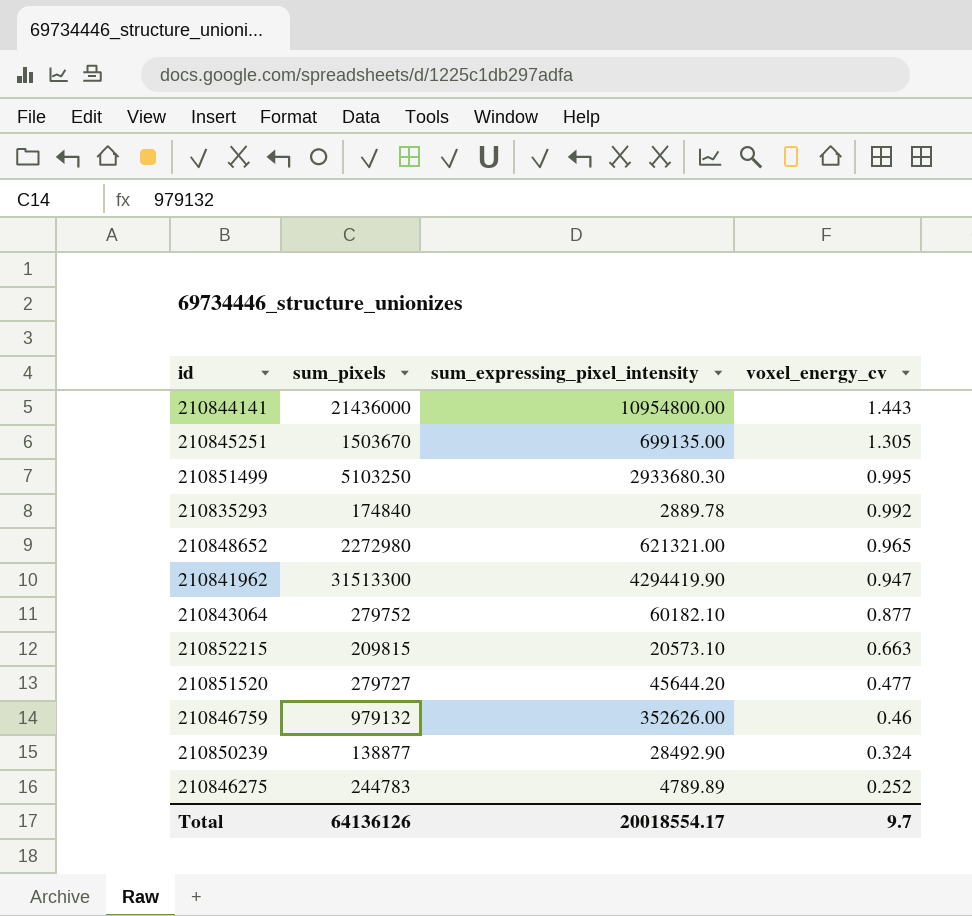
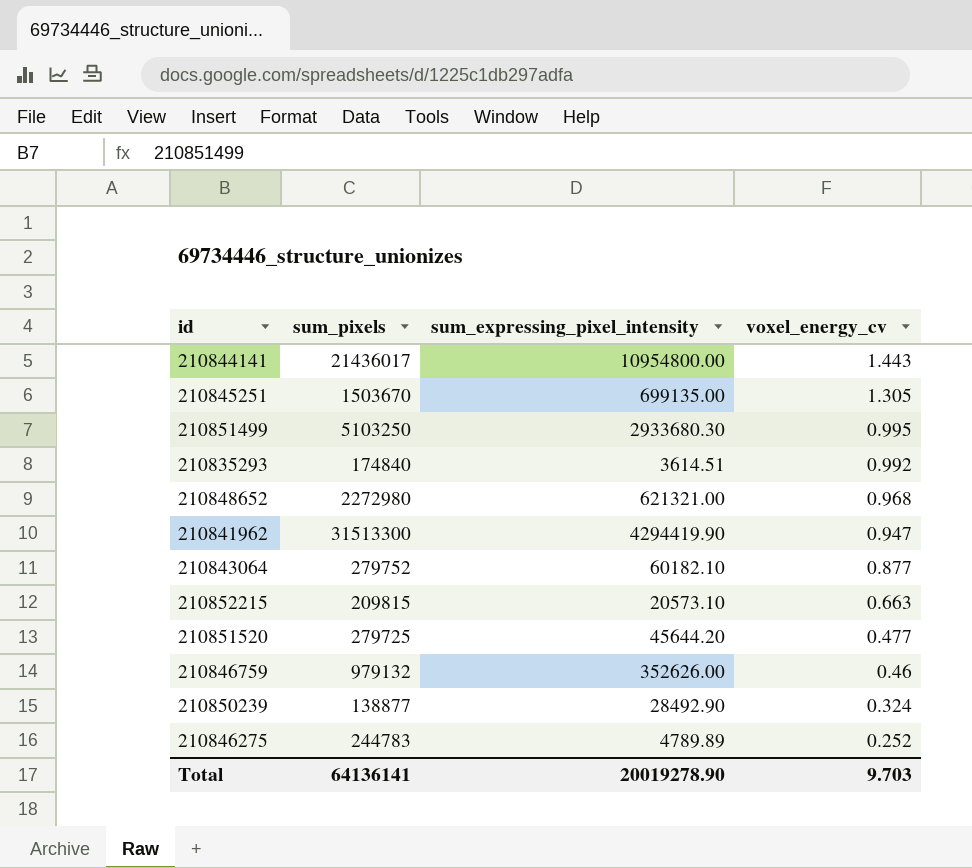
210844141 | sum_pixels: 21436000 -> 21436017
210835293 | sum_expressing_pixel_intensity: 2889.78 -> 3614.51
210848652 | voxel_energy_cv: 0.965 -> 0.968
210851520 | sum_pixels: 279727 -> 279725
Total | sum_pixels: 64136126 -> 64136141
Total | sum_expressing_pixel_intensity: 20018554.17 -> 20019278.90
Total | voxel_energy_cv: 9.7 -> 9.703

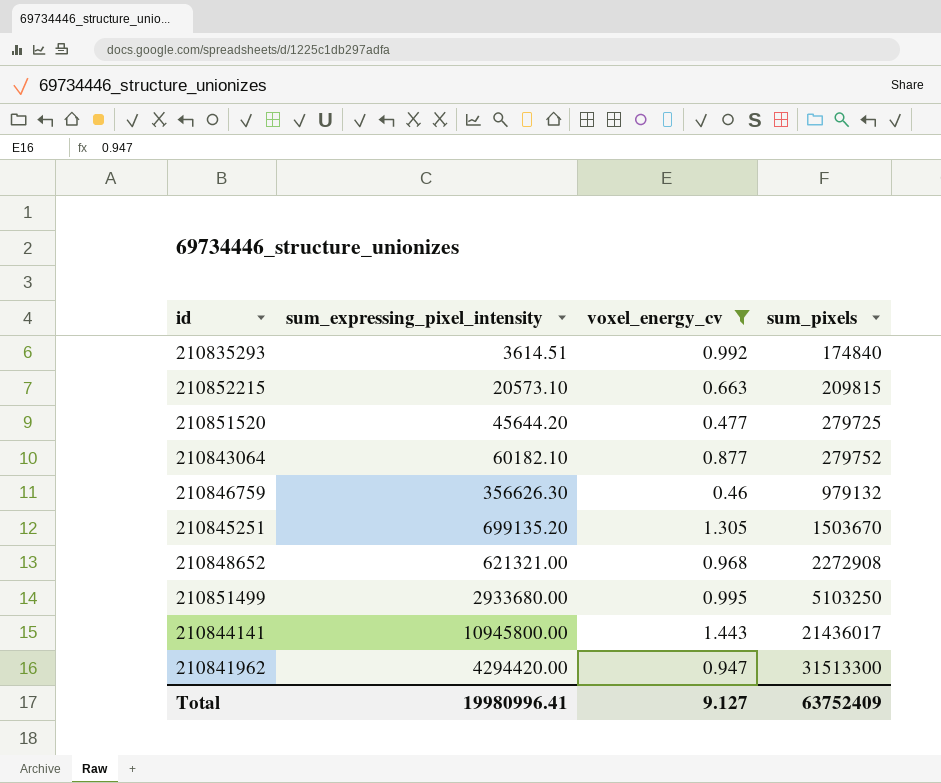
filter: none -> voxel_energy_cv >= 0.46
row order: voxel_energy_cv descending -> sum_pixels ascending
column sum_pixels | position: 2 -> 4
210846759 | sum_expressing_pixel_intensity: 352626.00 -> 356626.30
210845251 | sum_expressing_pixel_intensity: 699135.00 -> 699135.20
210848652 | sum_pixels: 2272980 -> 2272908
210851499 | sum_expressing_pixel_intensity: 2933680.30 -> 2933680.00
210844141 | sum_expressing_pixel_intensity: 10954800.00 -> 10945800.00
210841962 | sum_expressing_pixel_intensity: 4294419.90 -> 4294420.00
Total | sum_expressing_pixel_intensity: 20019278.90 -> 19980996.41
Total | voxel_energy_cv: 9.703 -> 9.127
Total | sum_pixels: 64136141 -> 63752409

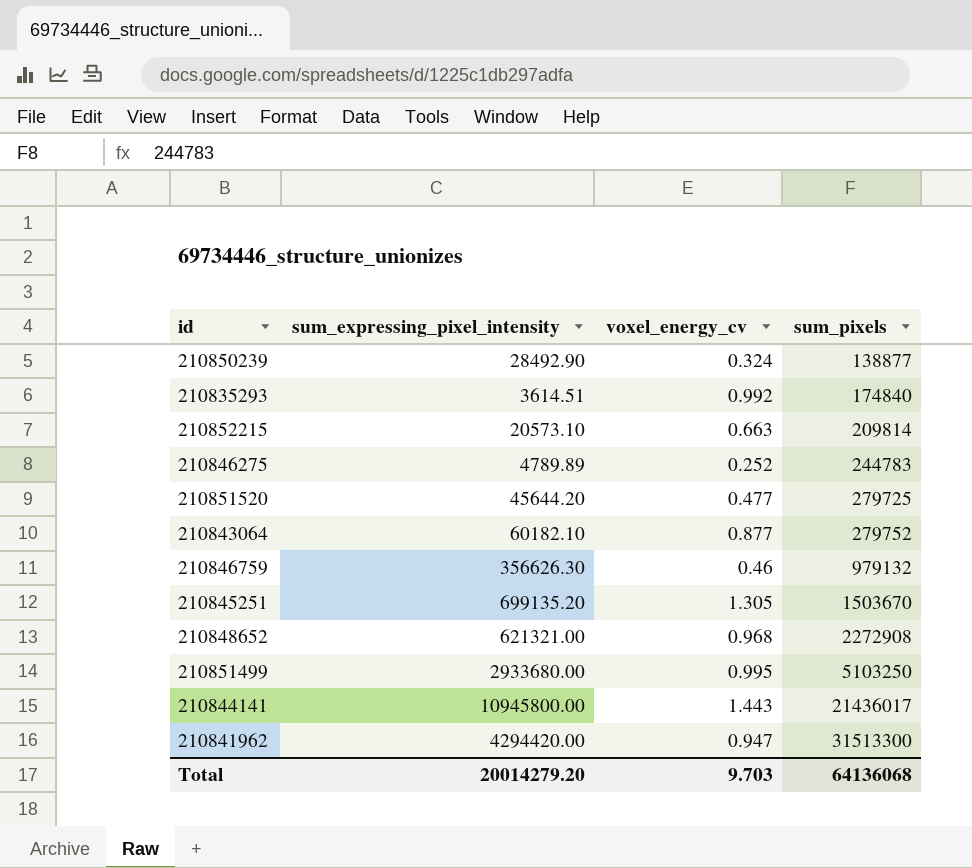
filter: voxel_energy_cv >= 0.46 -> none
210852215 | sum_pixels: 209815 -> 209814
Total | sum_expressing_pixel_intensity: 19980996.41 -> 20014279.20
Total | voxel_energy_cv: 9.127 -> 9.703
Total | sum_pixels: 63752409 -> 64136068

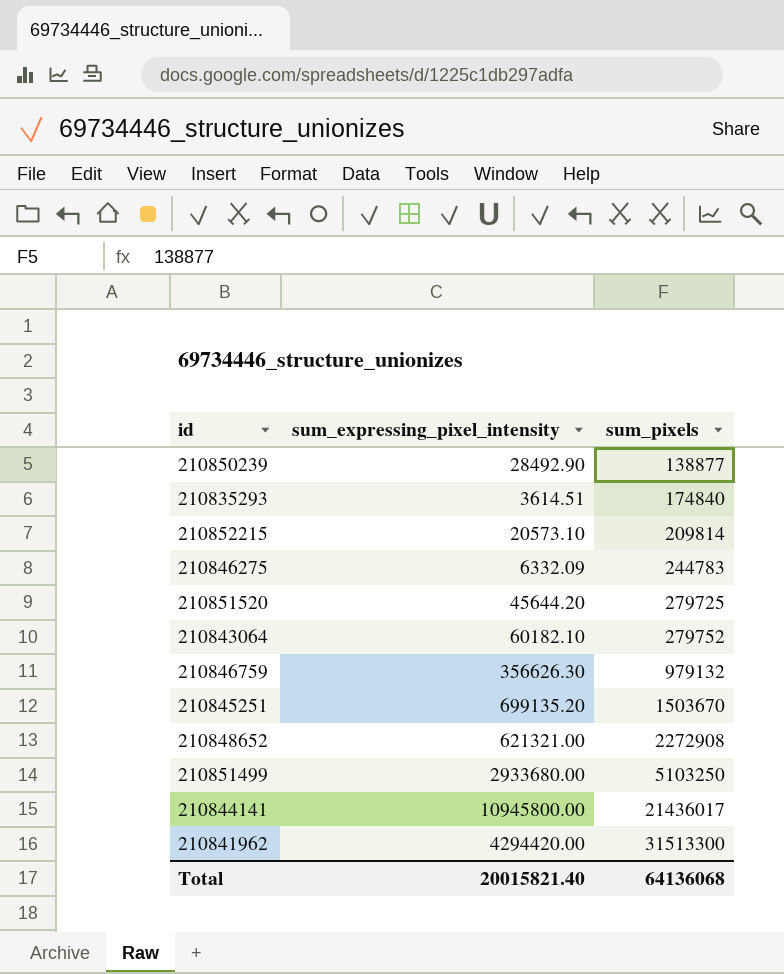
column voxel_energy_cv | position: 3 -> none
210846275 | sum_expressing_pixel_intensity: 4789.89 -> 6332.09
Total | sum_expressing_pixel_intensity: 20014279.20 -> 20015821.40

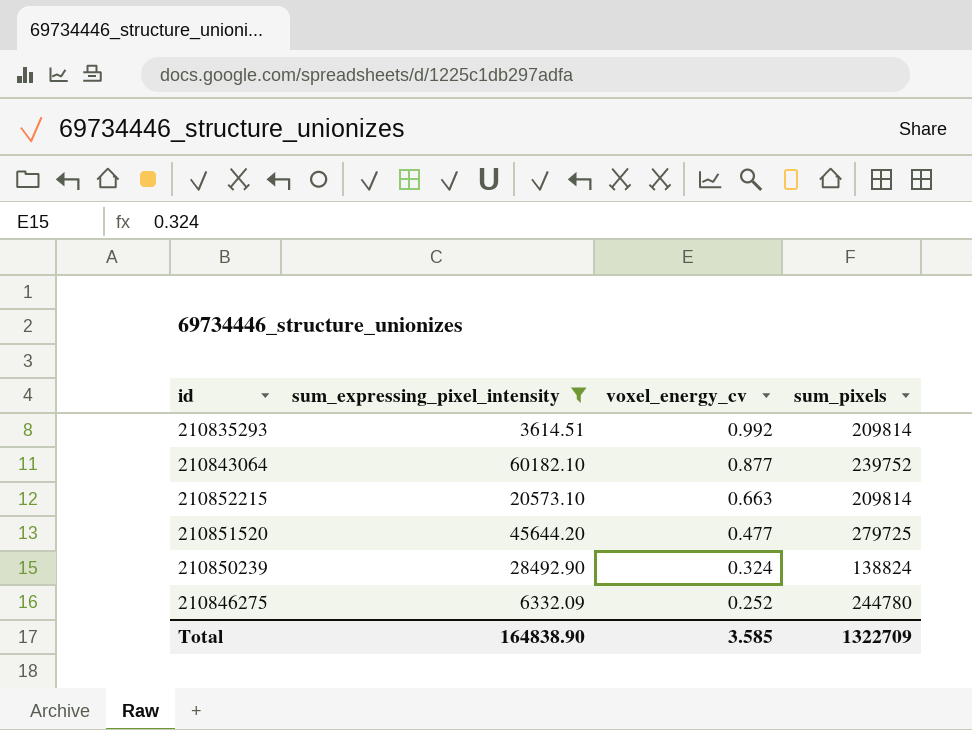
filter: none -> sum_expressing_pixel_intensity <= 60182.10
row order: sum_pixels ascending -> voxel_energy_cv descending
column voxel_energy_cv | position: none -> 3
210835293 | sum_pixels: 174840 -> 209814
210843064 | sum_pixels: 279752 -> 239752
210850239 | sum_pixels: 138877 -> 138824
210846275 | sum_pixels: 244783 -> 244780
Total | sum_expressing_pixel_intensity: 20015821.40 -> 164838.90
Total | sum_pixels: 64136068 -> 1322709

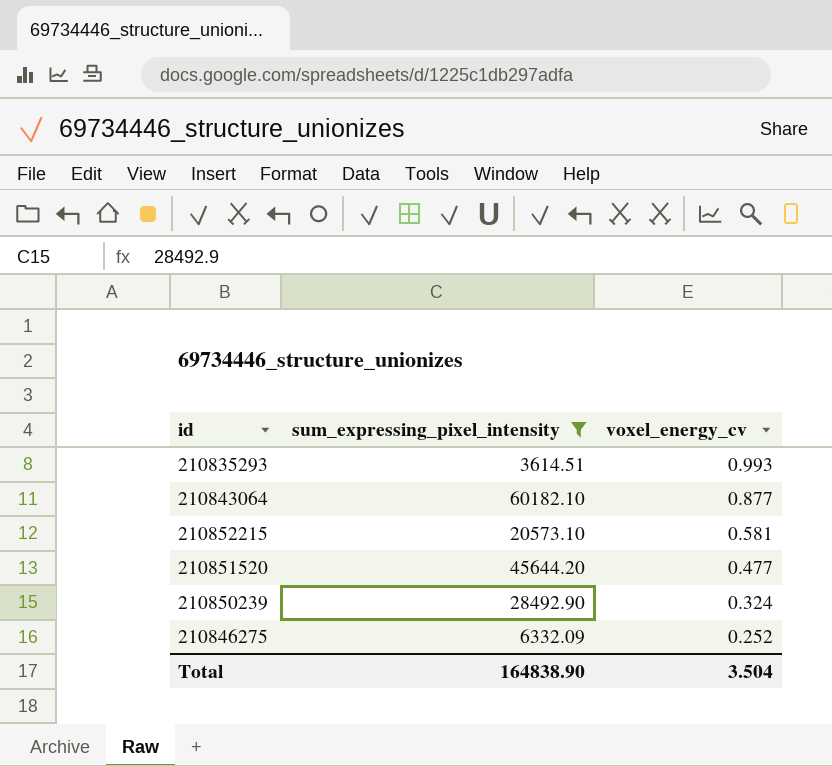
column sum_pixels | position: 4 -> none
210835293 | voxel_energy_cv: 0.992 -> 0.993
210852215 | voxel_energy_cv: 0.663 -> 0.581
Total | voxel_energy_cv: 3.585 -> 3.504

